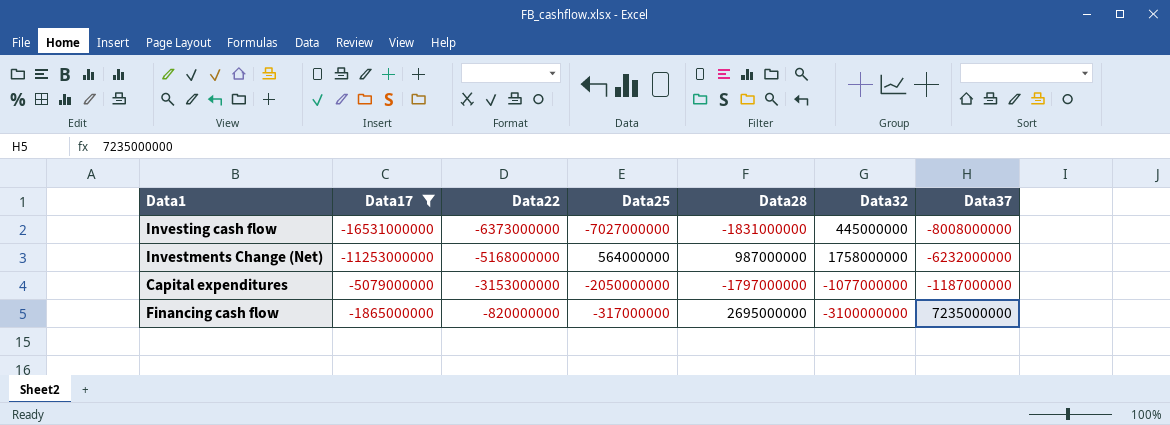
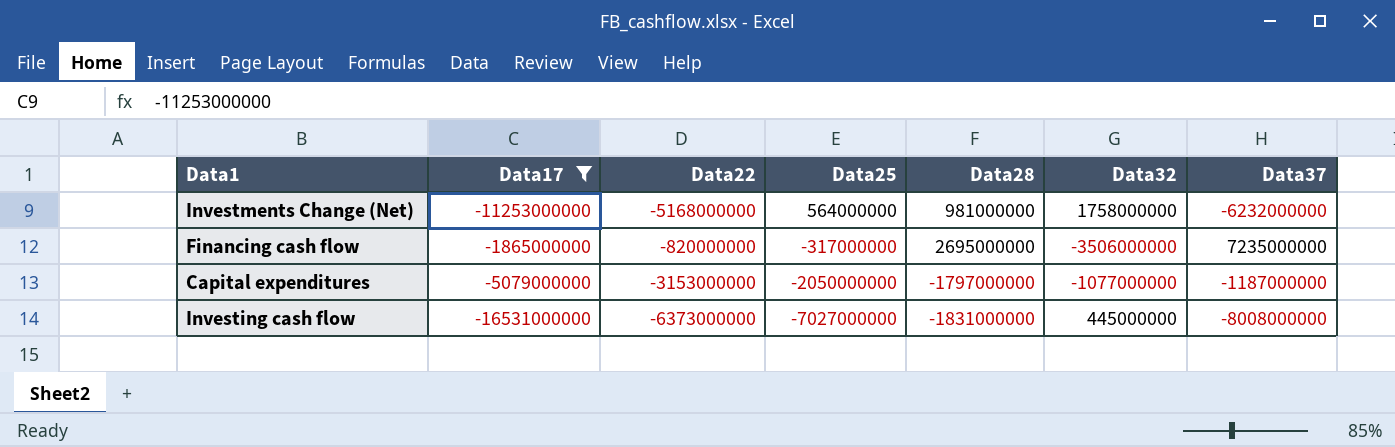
row order: Data17 ascending -> Data25 descending
Investments Change (Net) | Data28: 987000000 -> 981000000
Financing cash flow | Data32: -3100000000 -> -3506000000

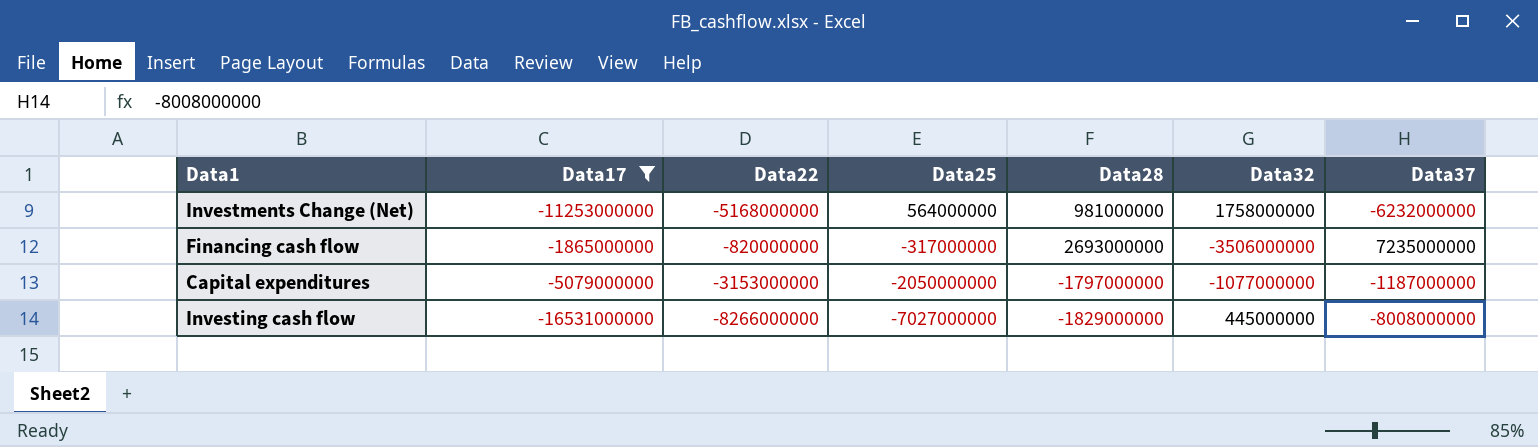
Financing cash flow | Data28: 2695000000 -> 2693000000
Investing cash flow | Data22: -6373000000 -> -8266000000
Investing cash flow | Data28: -1831000000 -> -1829000000

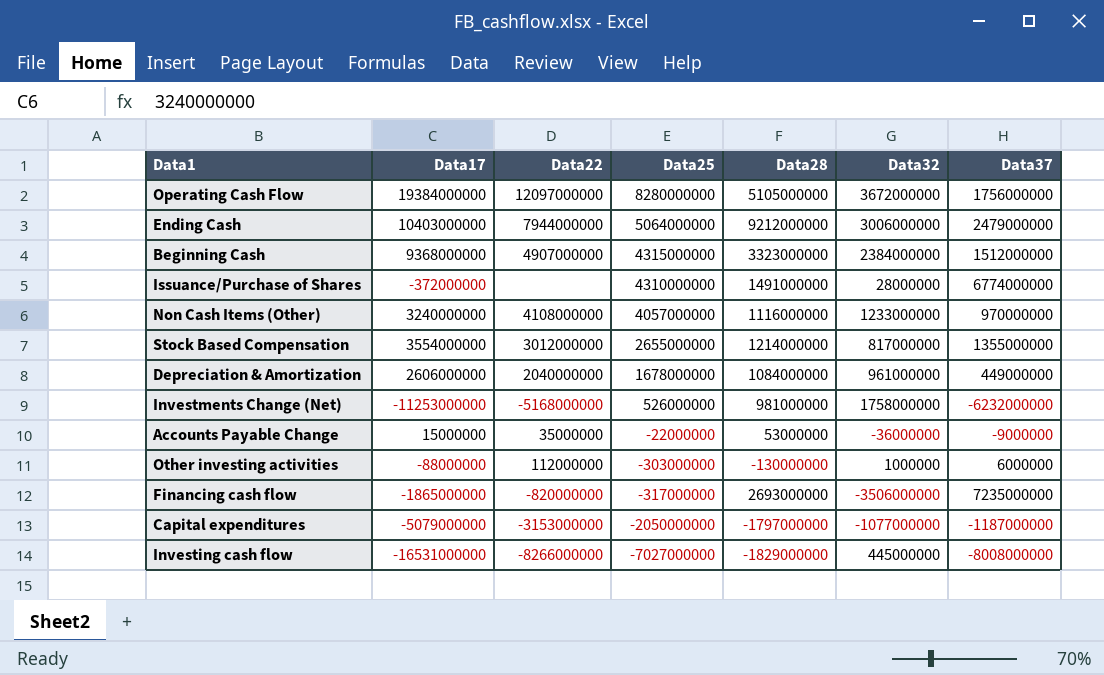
filter: Data17 <= -1865000000 -> none
Investments Change (Net) | Data25: 564000000 -> 526000000

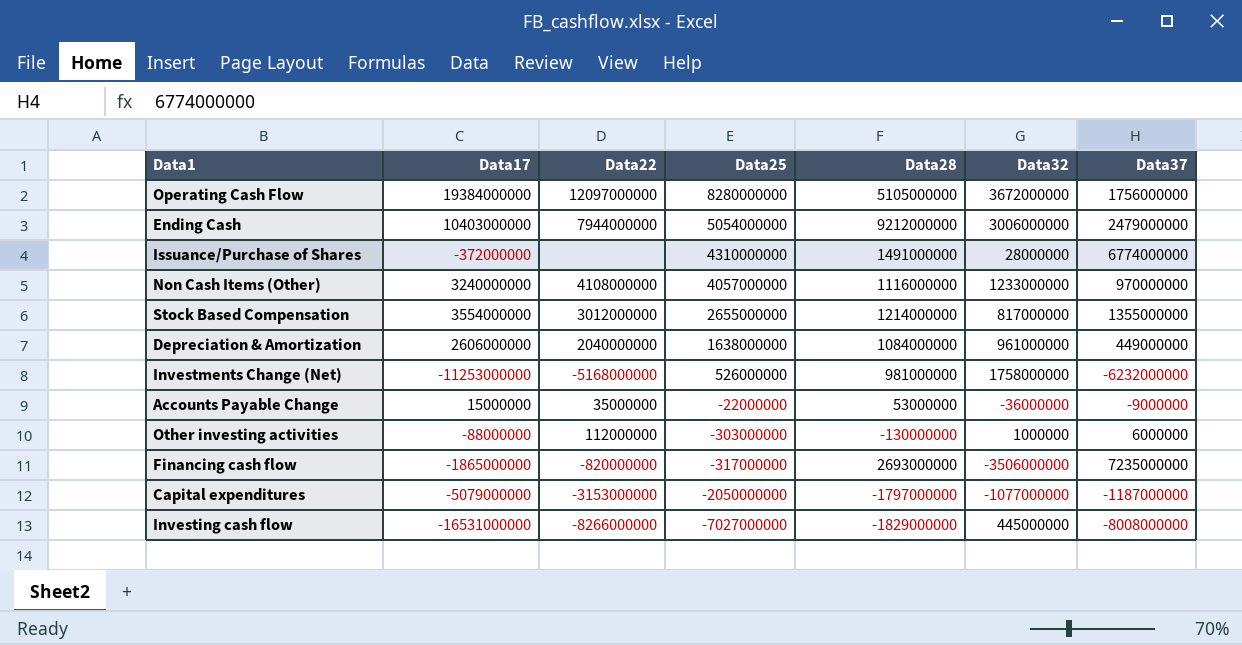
row Beginning Cash: 9368000000 | 4907000000 | 4315000000 | 3323000000 | 2384000000 | 1512000000 -> none
Ending Cash | Data25: 5064000000 -> 5054000000
Depreciation & Amortization | Data25: 1678000000 -> 1638000000

